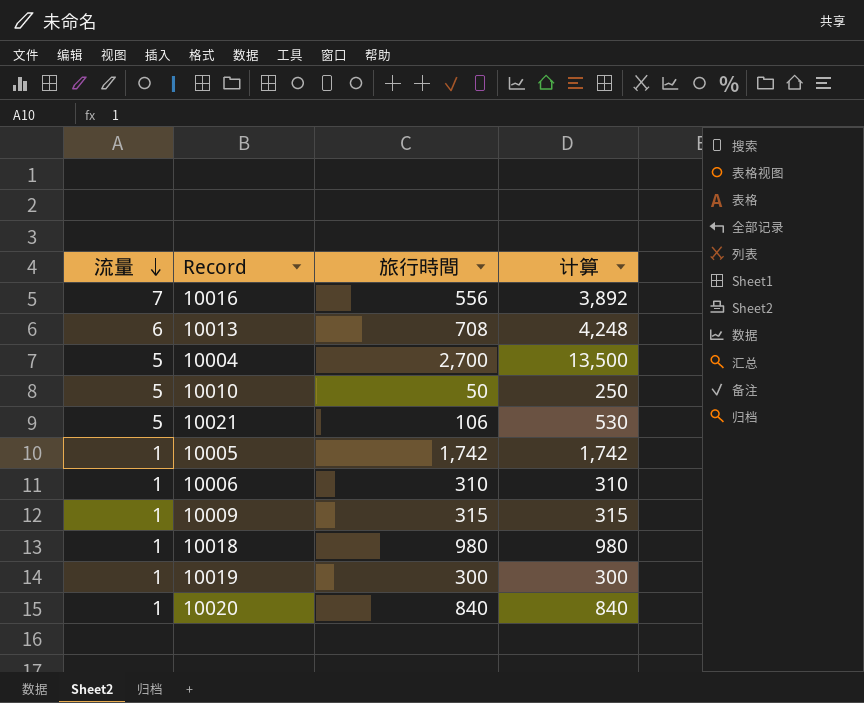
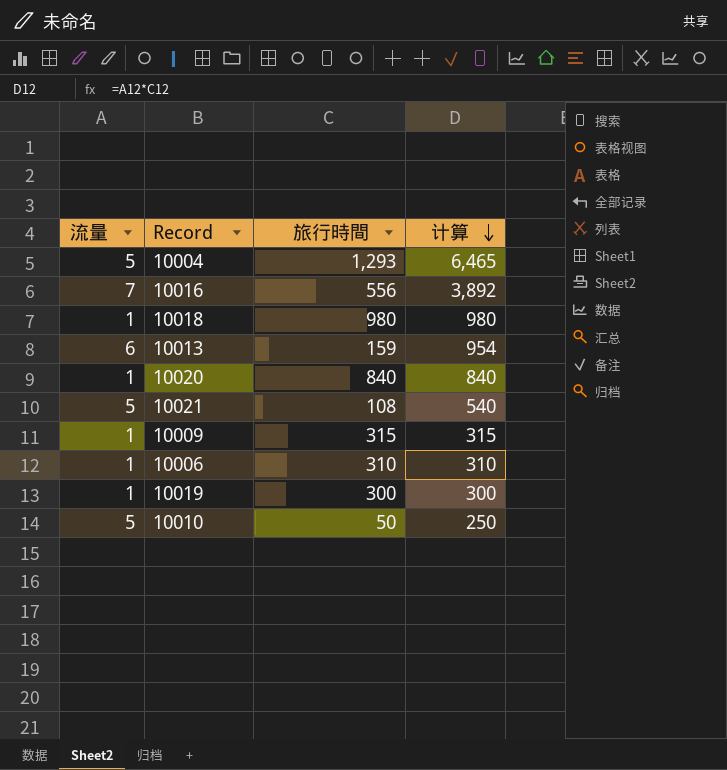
row order: 流量 descending -> 计算 descending
row 10005: 1 | 1,742 | 1,742 -> none
10004 | 旅行時間: 2,700 -> 1,293
10004 | 计算: 13,500 -> 6,465
10013 | 旅行時間: 708 -> 159
10013 | 计算: 4,248 -> 954
10021 | 旅行時間: 106 -> 108
10021 | 计算: 530 -> 540

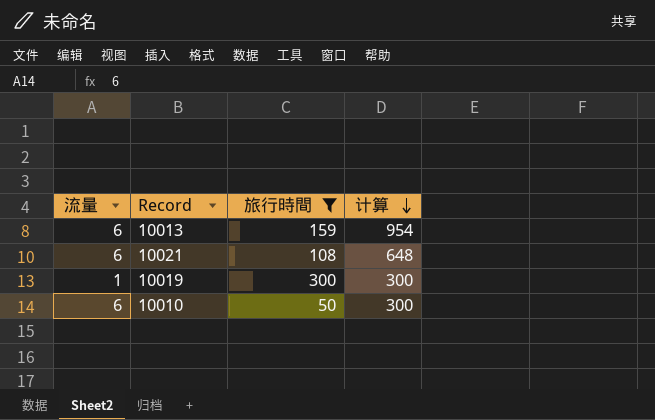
filter: none -> 旅行時間 <= 300
10021 | 流量: 5 -> 6
10021 | 计算: 540 -> 648
10010 | 流量: 5 -> 6
10010 | 计算: 250 -> 300

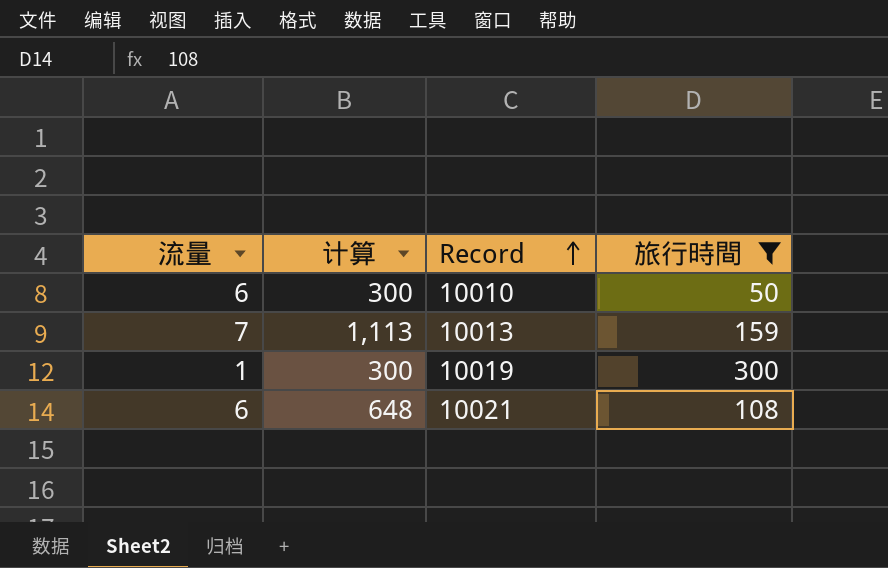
row order: 计算 descending -> Record ascending
column 计算 | position: 4 -> 2
10013 | 流量: 6 -> 7
10013 | 计算: 954 -> 1,113

